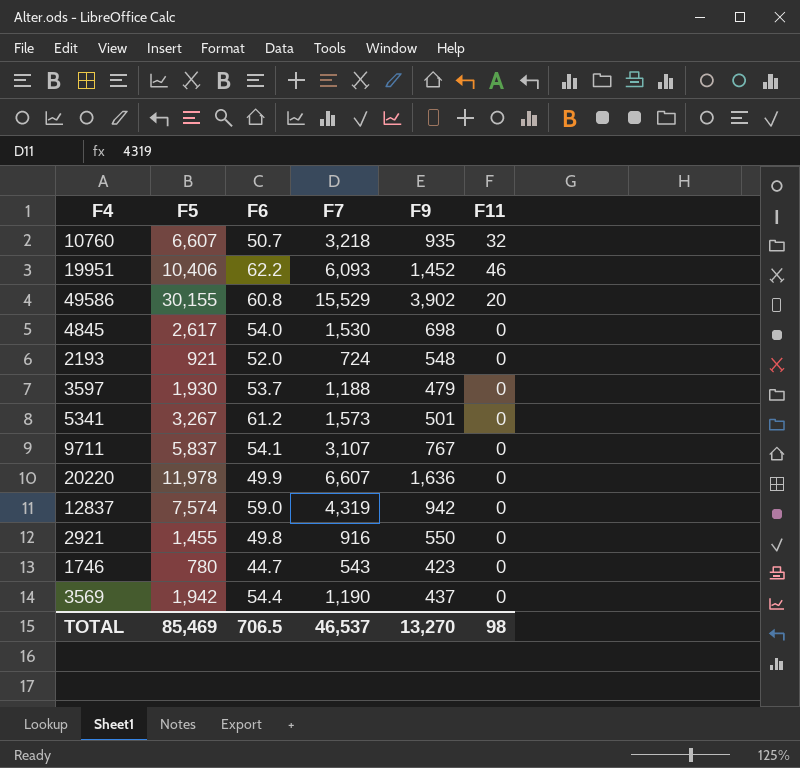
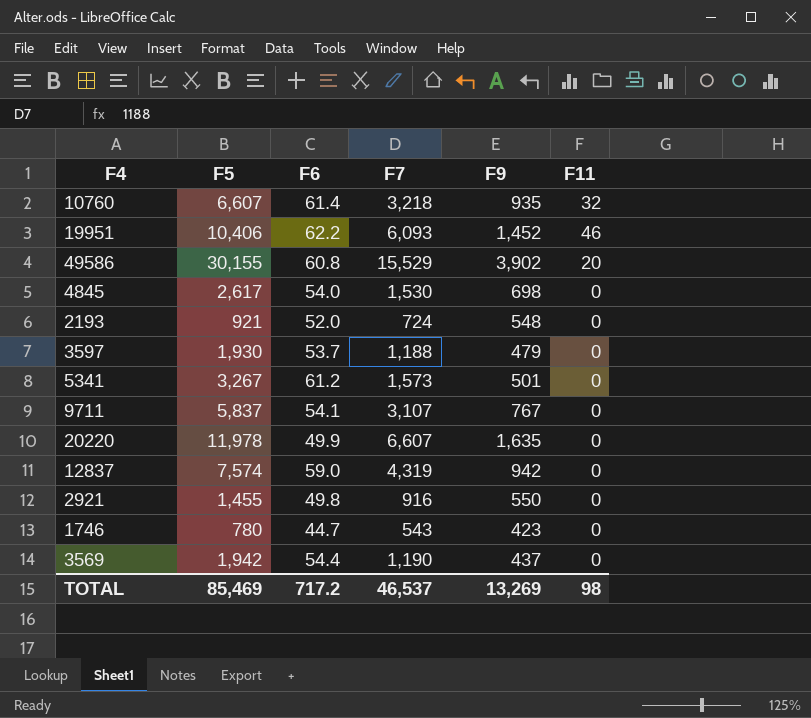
10760 | F6: 50.7 -> 61.4
20220 | F9: 1,636 -> 1,635
TOTAL | F6: 706.5 -> 717.2
TOTAL | F9: 13,270 -> 13,269

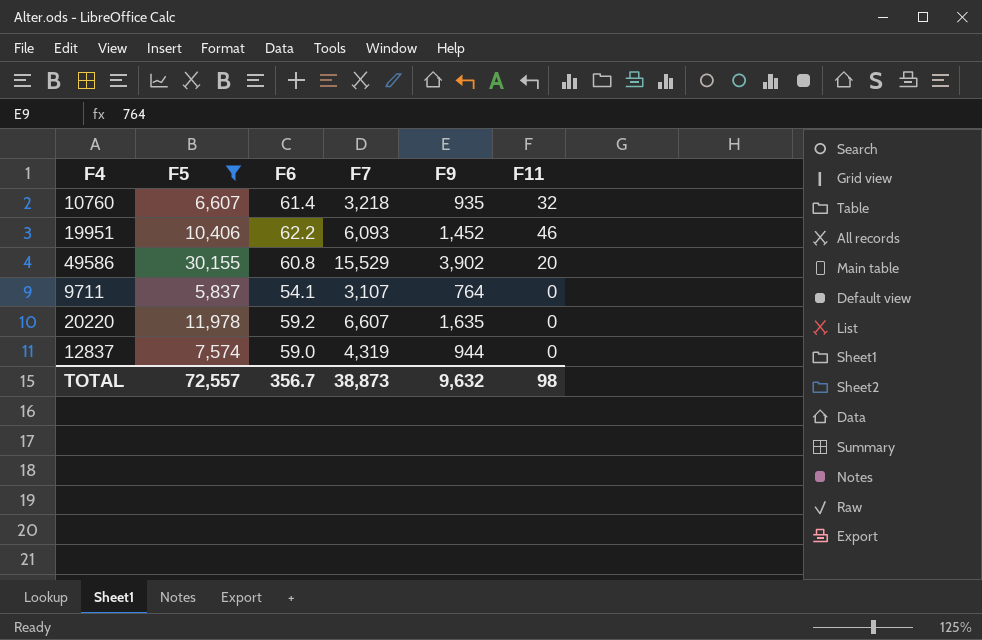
filter: none -> F5 >= 5,837
9711 | F9: 767 -> 764
20220 | F6: 49.9 -> 59.2
12837 | F9: 942 -> 944
TOTAL | F5: 85,469 -> 72,557
TOTAL | F6: 717.2 -> 356.7
TOTAL | F7: 46,537 -> 38,873
TOTAL | F9: 13,269 -> 9,632

